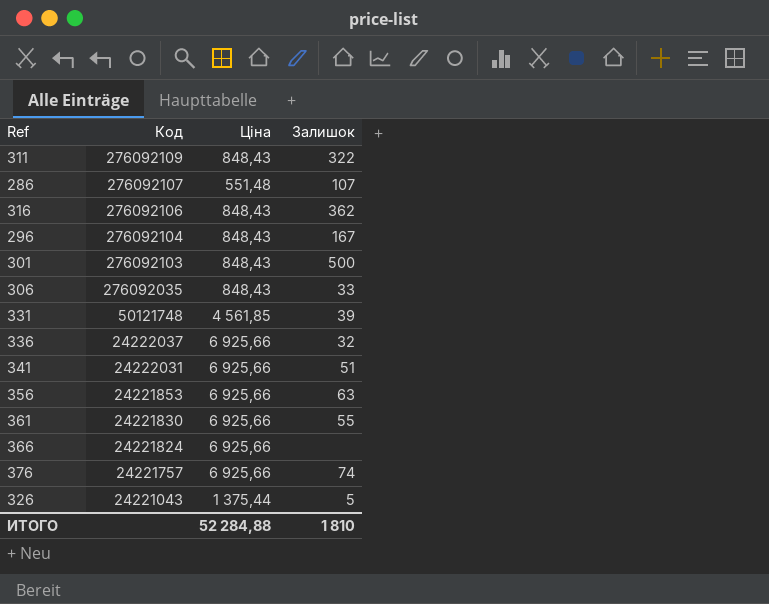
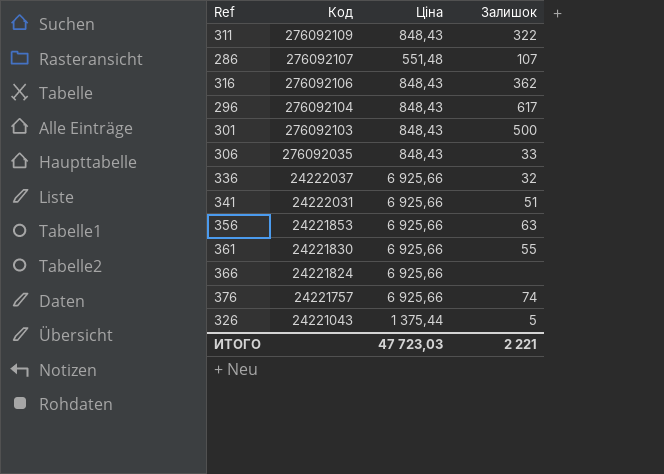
row 331: 50121748 | 4 561,85 | 39 -> none
296 | Залишок: 167 -> 617
ИТОГО | Ціна: 52 284,88 -> 47 723,03
ИТОГО | Залишок: 1 810 -> 2 221

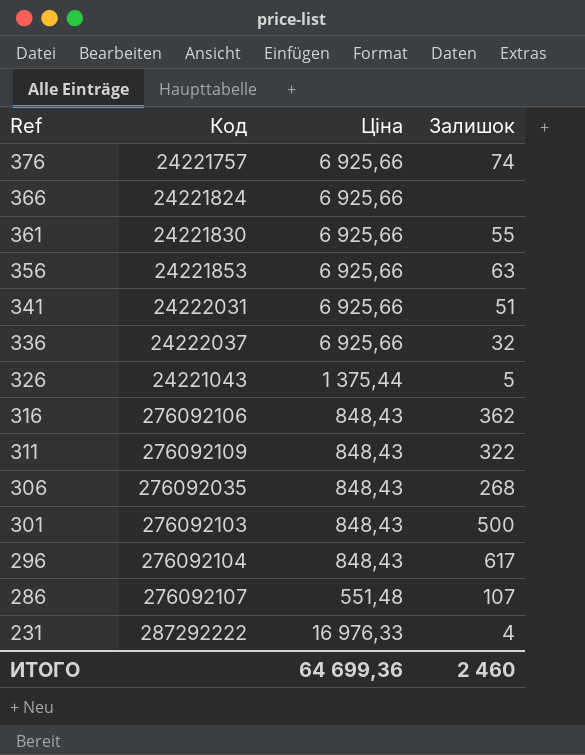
row order: Код descending -> Ref descending
306 | Залишок: 33 -> 268
row 231: none -> 287292222 | 16 976,33 | 4
ИТОГО | Ціна: 47 723,03 -> 64 699,36
ИТОГО | Залишок: 2 221 -> 2 460

